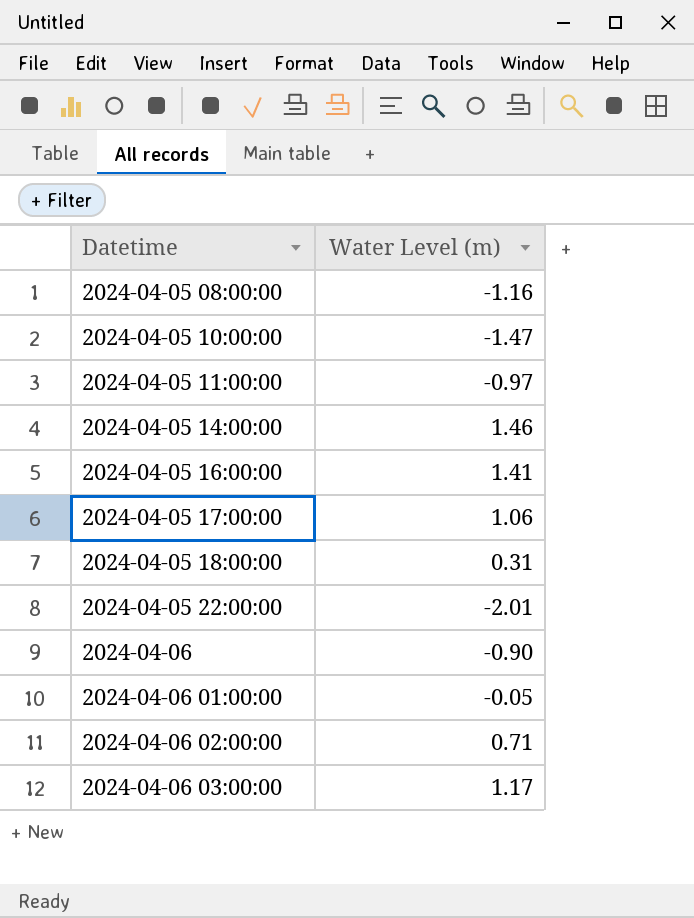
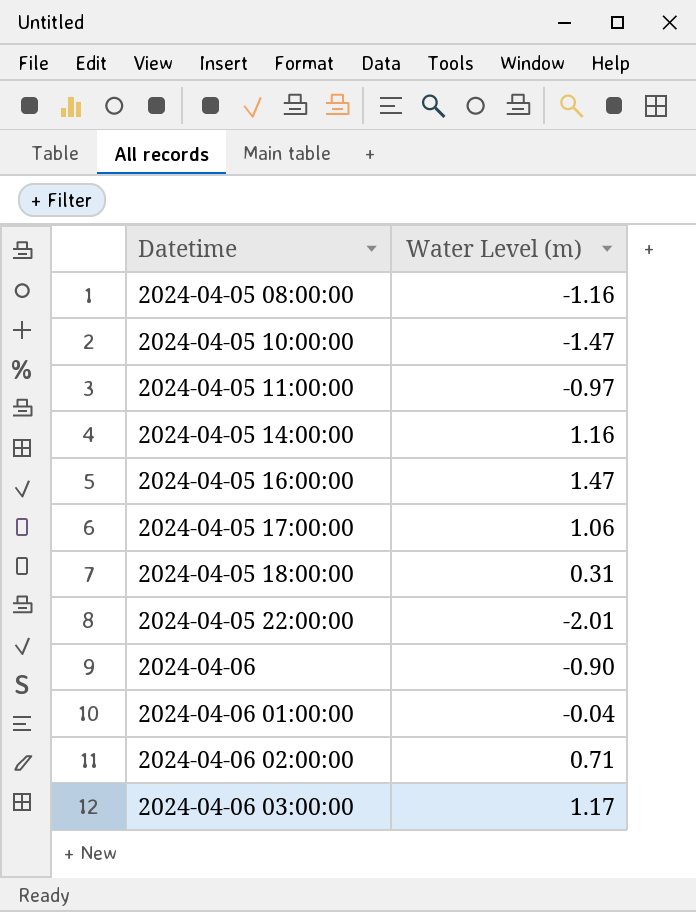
2024-04-05 14:00:00 | Water Level (m): 1.46 -> 1.16
2024-04-05 16:00:00 | Water Level (m): 1.41 -> 1.47
2024-04-06 01:00:00 | Water Level (m): -0.05 -> -0.04

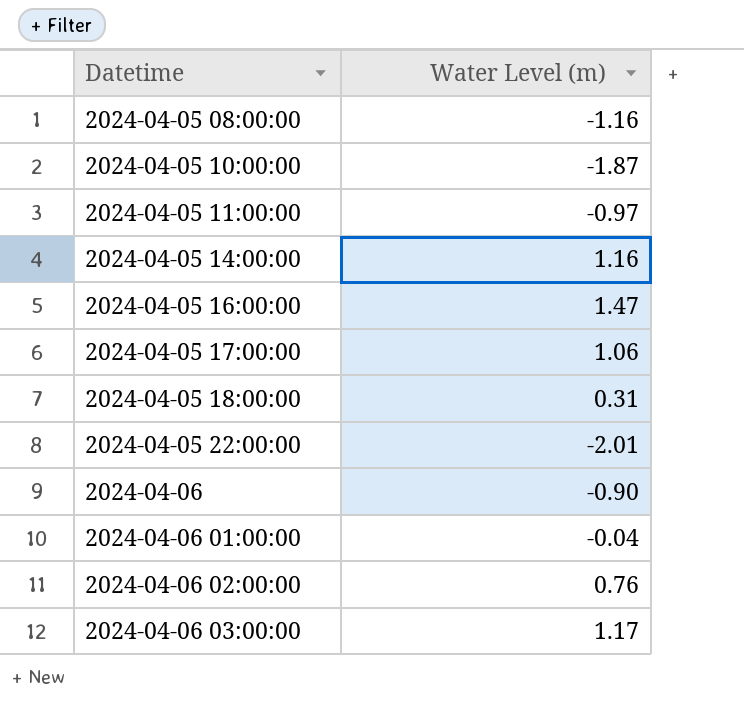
2024-04-05 10:00:00 | Water Level (m): -1.47 -> -1.87
2024-04-06 02:00:00 | Water Level (m): 0.71 -> 0.76

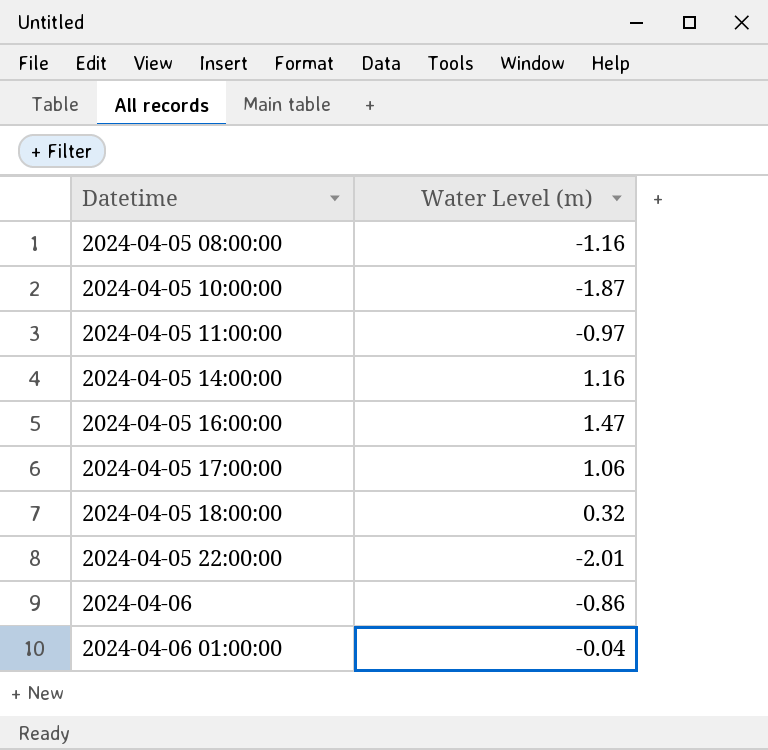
row 2024-04-06 02:00:00: 0.76 -> none
row 2024-04-06 03:00:00: 1.17 -> none
2024-04-05 18:00:00 | Water Level (m): 0.31 -> 0.32
2024-04-06 | Water Level (m): -0.90 -> -0.86

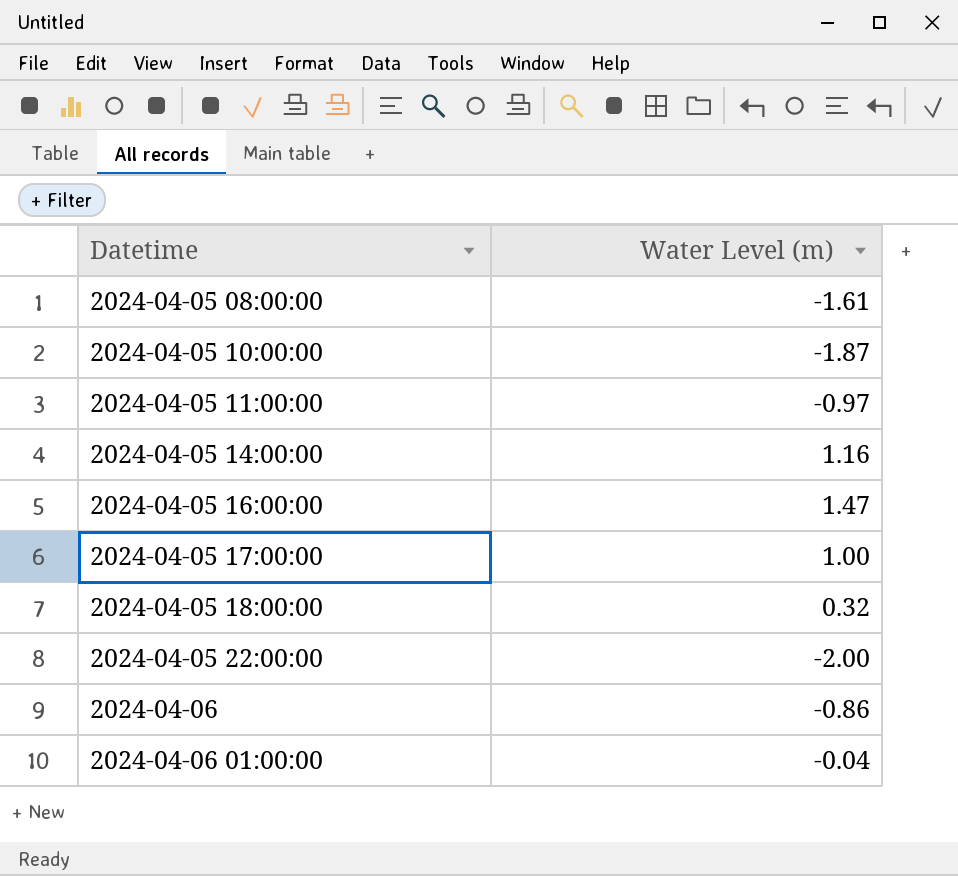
2024-04-05 08:00:00 | Water Level (m): -1.16 -> -1.61
2024-04-05 17:00:00 | Water Level (m): 1.06 -> 1.00
2024-04-05 22:00:00 | Water Level (m): -2.01 -> -2.00

